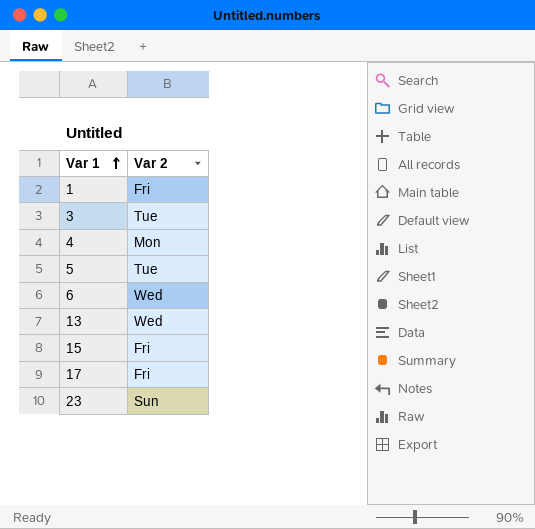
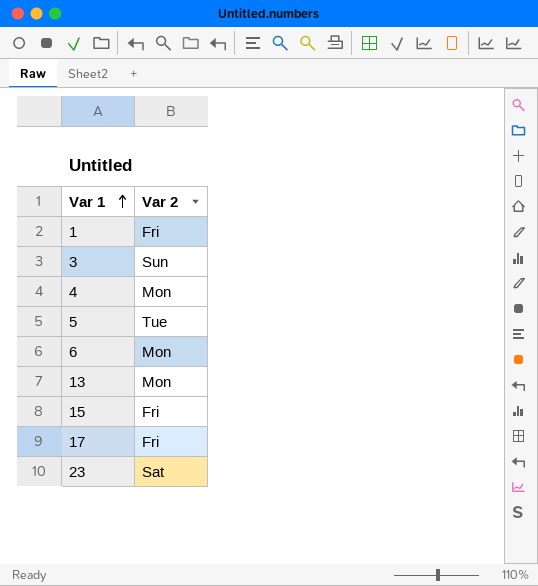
3 | Var 2: Tue -> Sun
6 | Var 2: Wed -> Mon
13 | Var 2: Wed -> Mon
23 | Var 2: Sun -> Sat

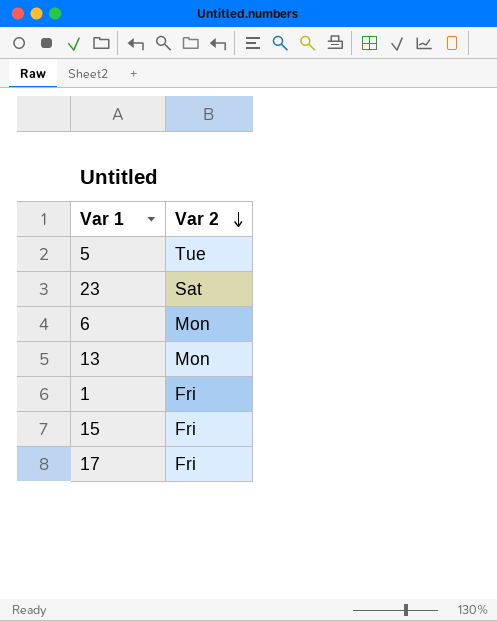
row order: Var 1 ascending -> Var 2 descending
row 3: Sun -> none
row 4: Mon -> none

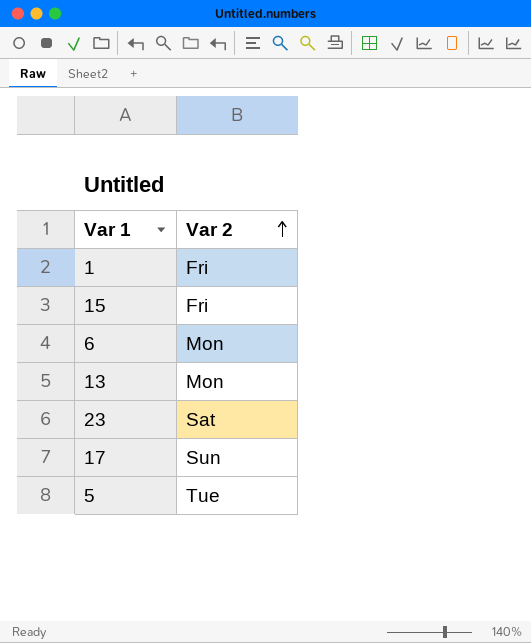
row order: Var 2 descending -> Var 2 ascending
17 | Var 2: Fri -> Sun

